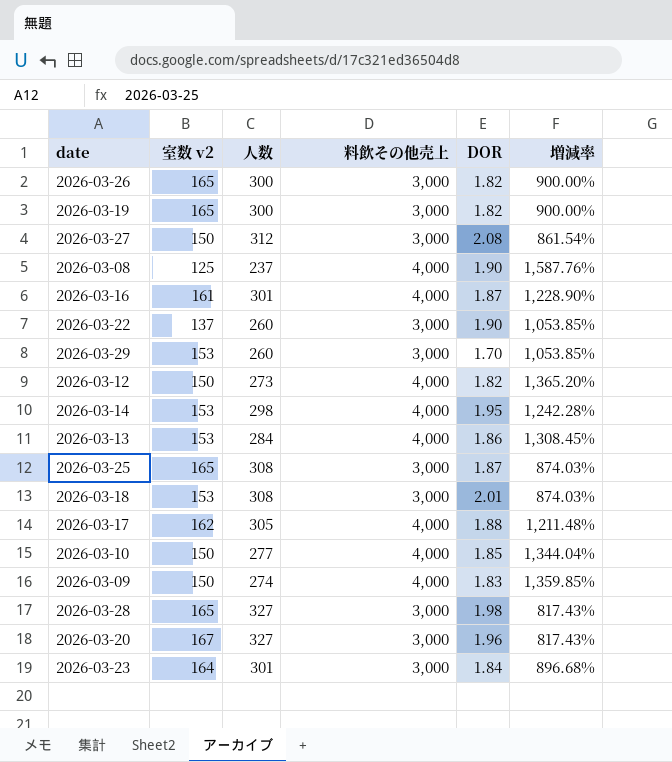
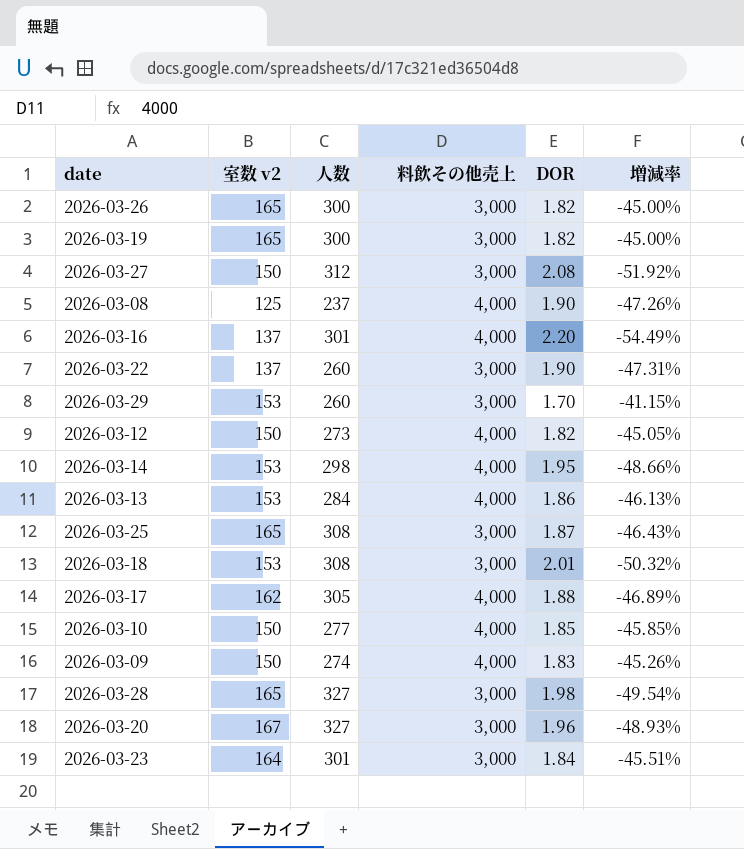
column 増減率 | formula: ([料飲その他売上] - [人数]) / [人数] -> ([室数 v2] - [人数]) / [人数]
2026-03-16 | 室数 v2: 161 -> 137
2026-03-16 | DOR: 1.87 -> 2.20

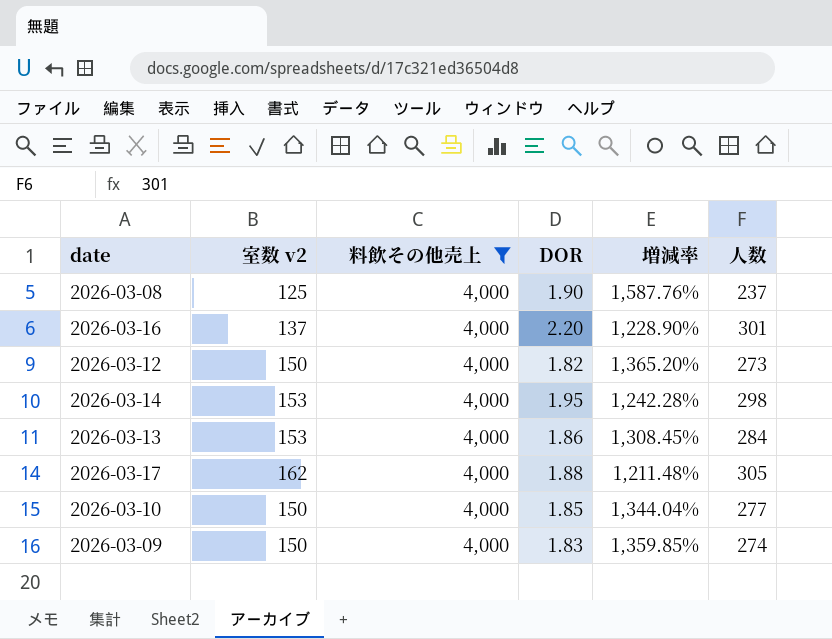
filter: none -> 料飲その他売上 = 4,000
column 増減率 | formula: ([室数 v2] - [人数]) / [人数] -> ([料飲その他売上] - [人数]) / [人数]
column 人数 | position: 3 -> 6

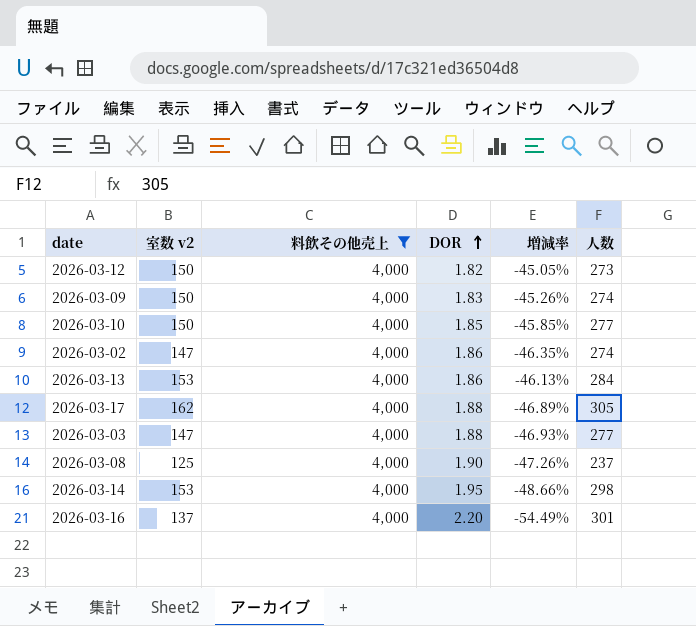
row order: none -> DOR ascending
column 増減率 | formula: ([料飲その他売上] - [人数]) / [人数] -> ([室数 v2] - [人数]) / [人数]
row 2026-03-02: none -> 147 | 4,000 | 1.86 | -46.35% | 274
row 2026-03-03: none -> 147 | 4,000 | 1.88 | -46.93% | 277

